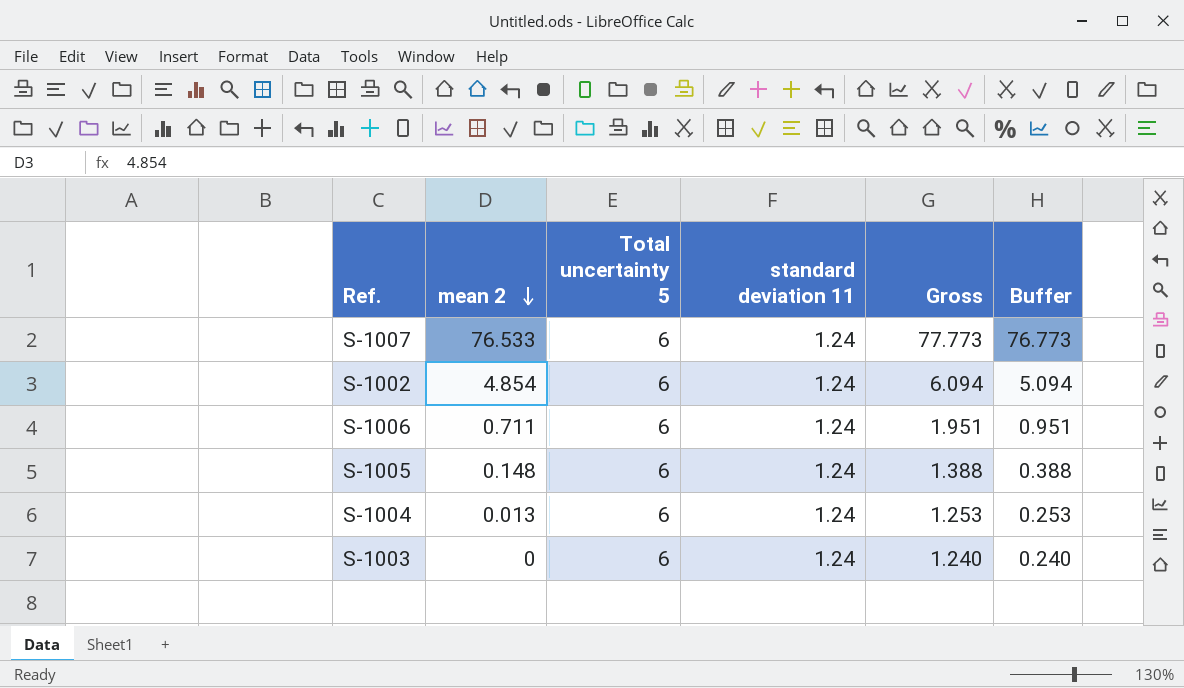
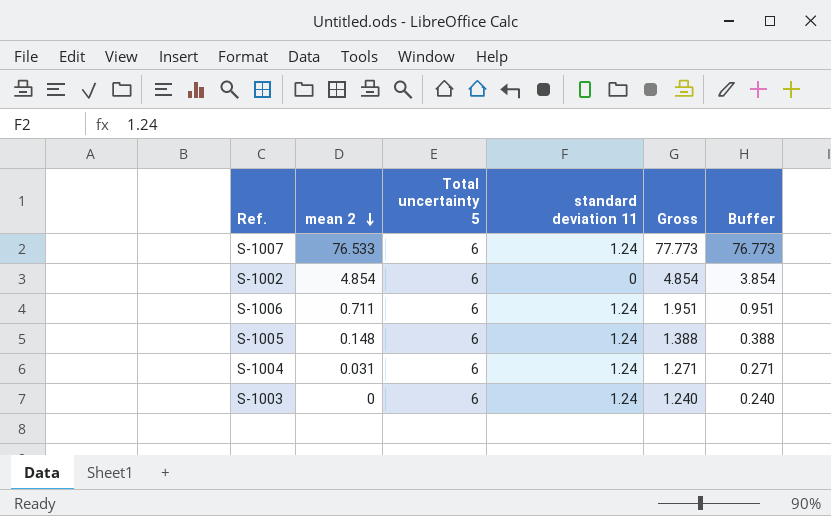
S-1002 | standard deviation 11: 1.24 -> 0
S-1002 | Gross: 6.094 -> 4.854
S-1002 | Buffer: 5.094 -> 3.854
S-1004 | mean 2: 0.013 -> 0.031
S-1004 | Gross: 1.253 -> 1.271
S-1004 | Buffer: 0.253 -> 0.271

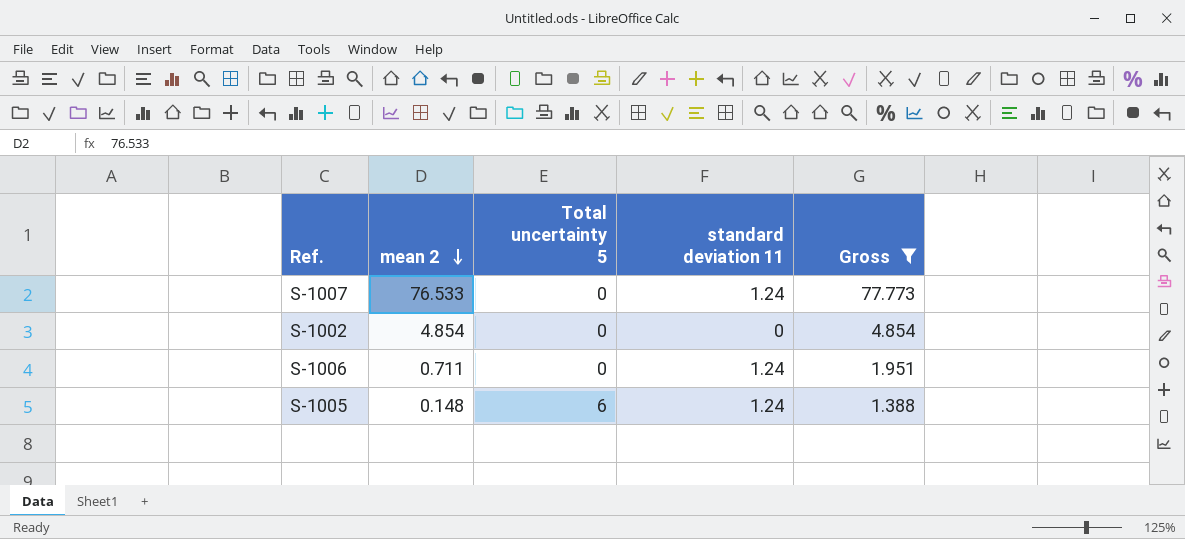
filter: none -> Gross >= 1.388
column Buffer | formula: [Gross] - 1 -> none
S-1007 | Total uncertainty 5: 6 -> 0
S-1002 | Total uncertainty 5: 6 -> 0
S-1006 | Total uncertainty 5: 6 -> 0

